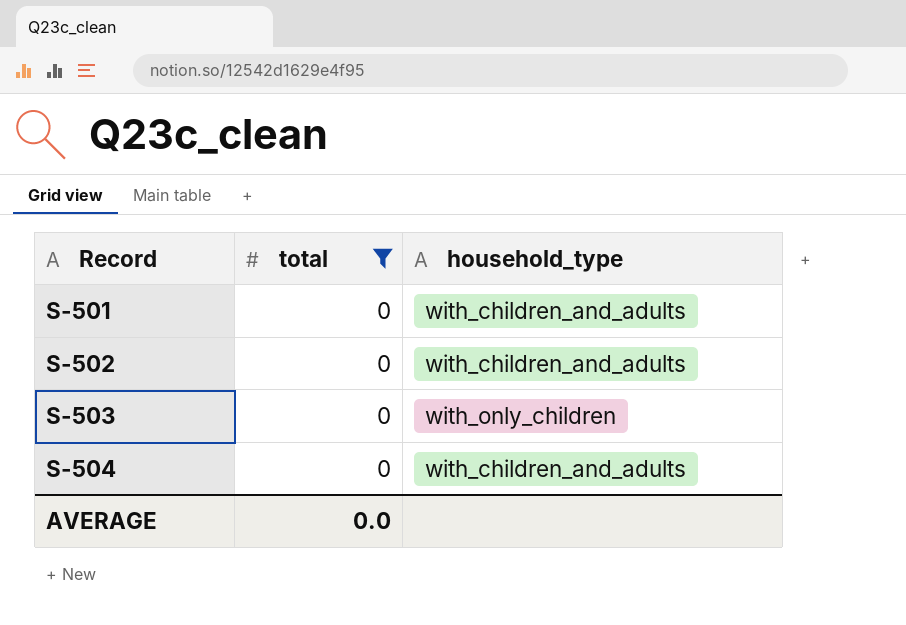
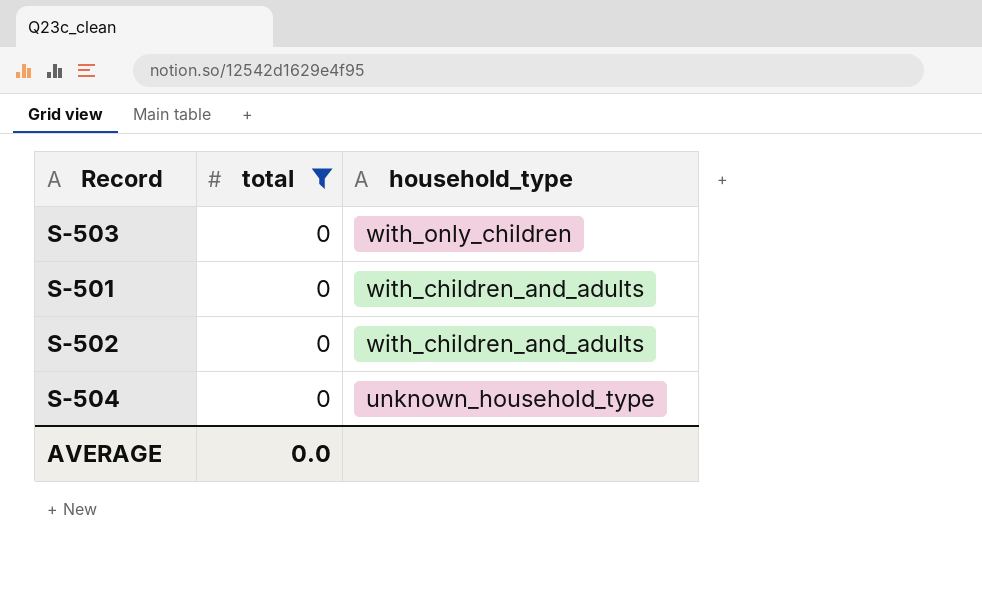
row order: Record ascending -> household_type descending
S-504 | household_type: with_children_and_adults -> unknown_household_type

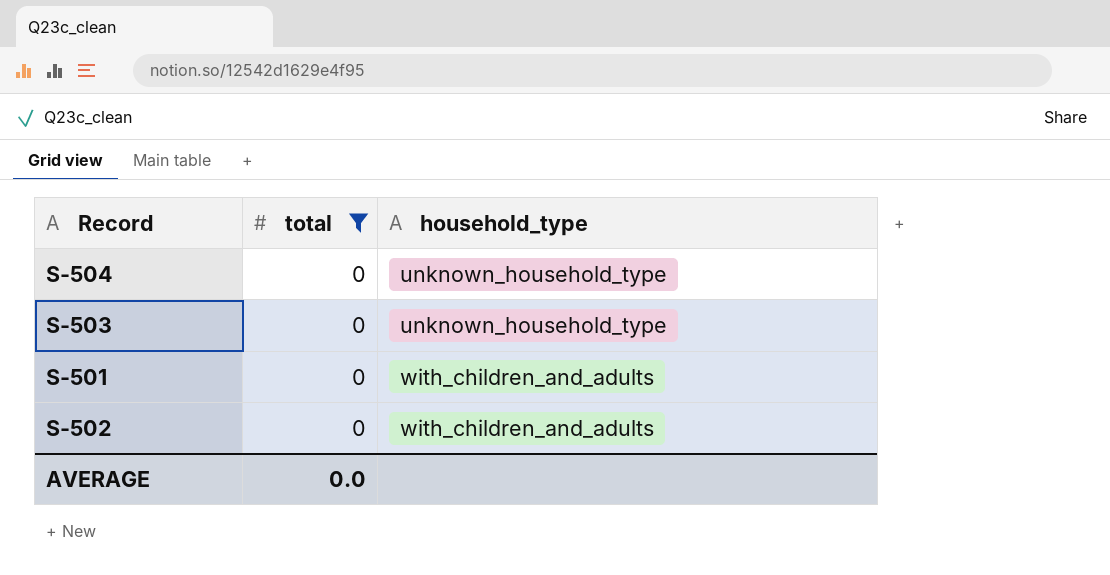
row order: household_type descending -> household_type ascending
S-503 | household_type: with_only_children -> unknown_household_type

